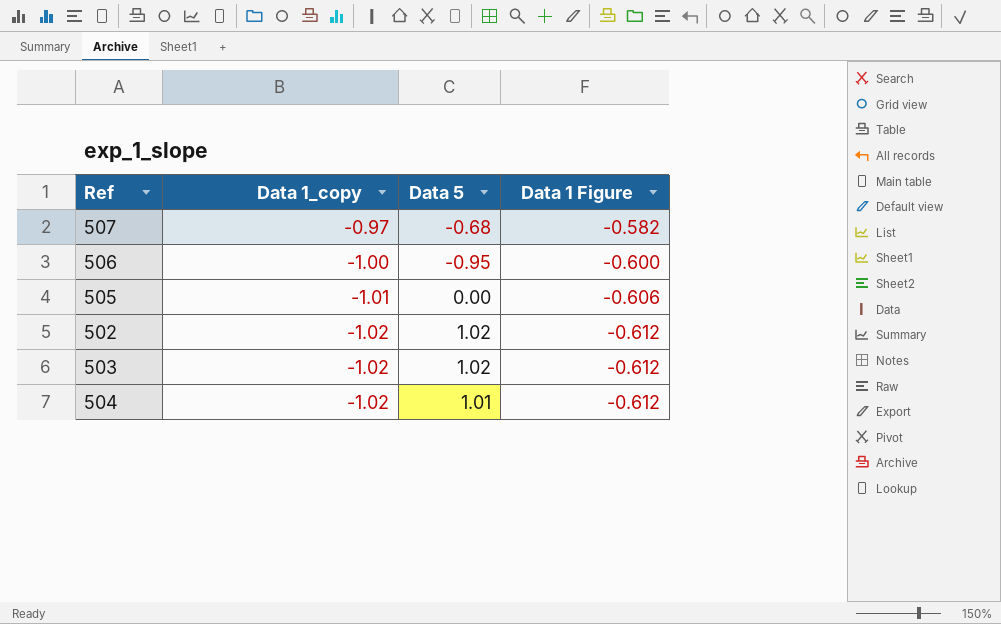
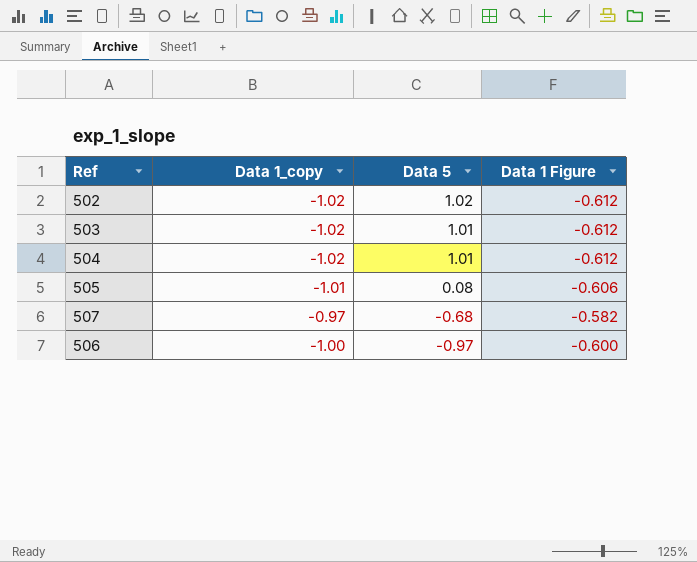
row order: Data 1_copy descending -> Data 5 descending
503 | Data 5: 1.02 -> 1.01
505 | Data 5: 0.00 -> 0.08
506 | Data 5: -0.95 -> -0.97

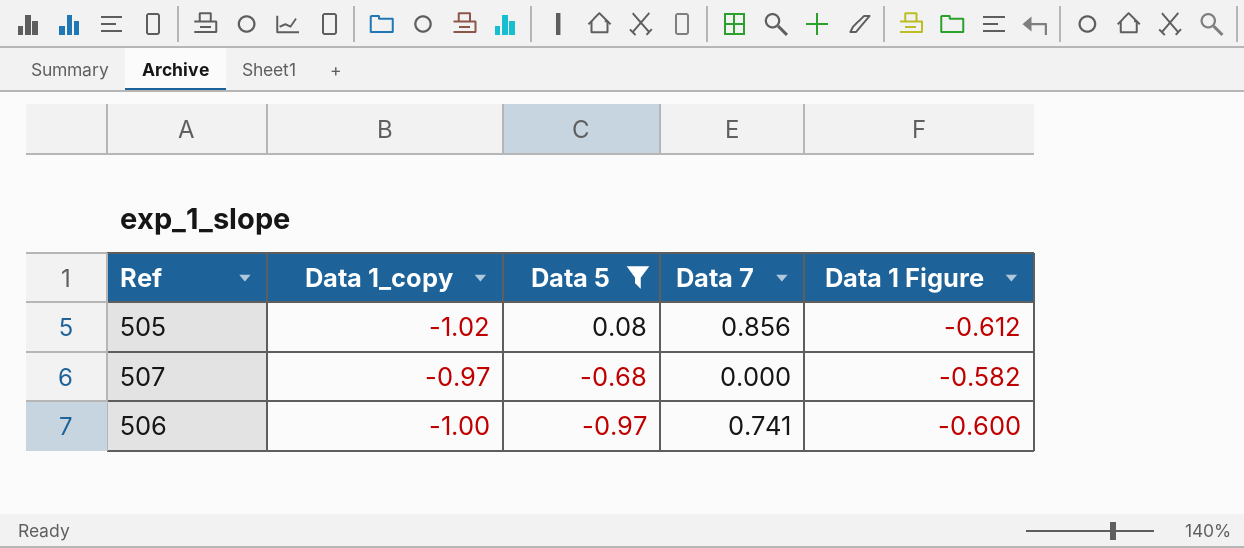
filter: none -> Data 5 <= 0.08
column Data 7 | position: none -> 4
505 | Data 1_copy: -1.01 -> -1.02
505 | Data 1 Figure: -0.606 -> -0.612

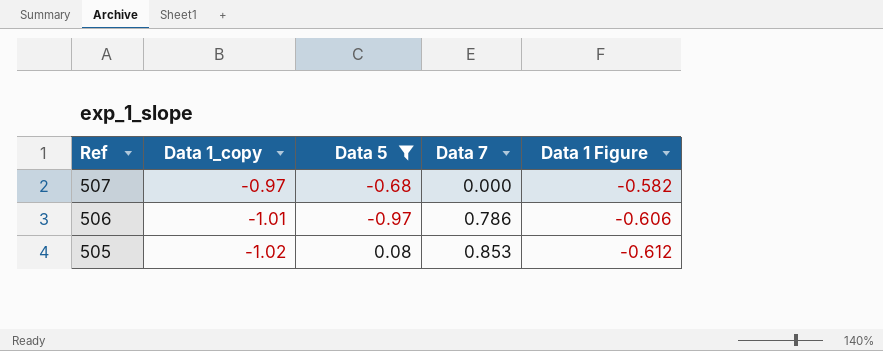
row order: Data 5 descending -> Ref descending
506 | Data 1_copy: -1.00 -> -1.01
506 | Data 7: 0.741 -> 0.786
506 | Data 1 Figure: -0.600 -> -0.606
505 | Data 7: 0.856 -> 0.853

